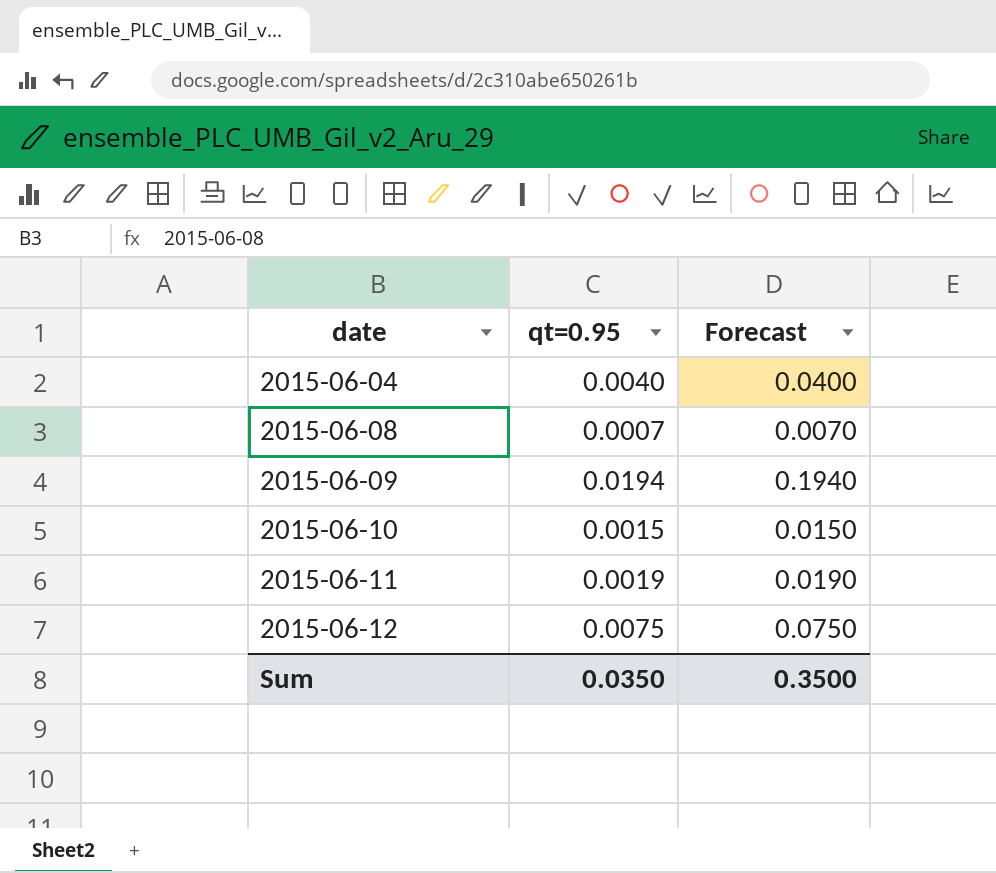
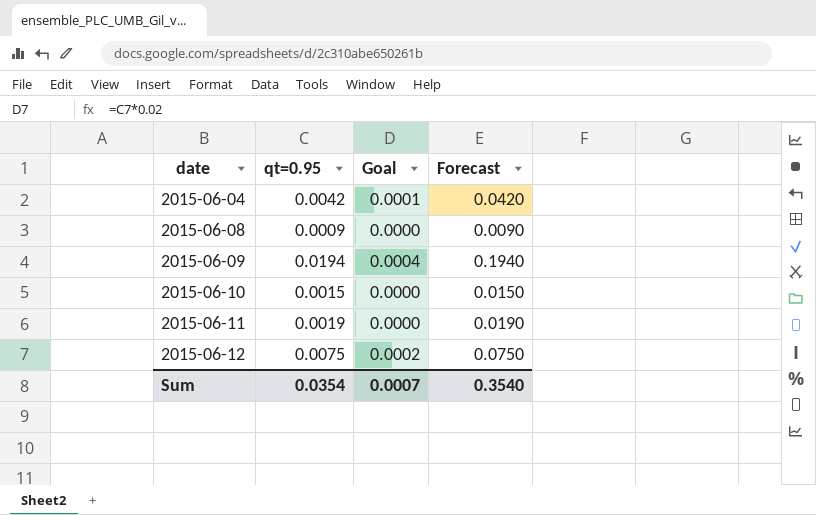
column Goal | formula: none -> [qt=0.95] * 0.02
2015-06-04 | qt=0.95: 0.0040 -> 0.0042
2015-06-04 | Forecast: 0.0400 -> 0.0420
2015-06-08 | qt=0.95: 0.0007 -> 0.0009
2015-06-08 | Forecast: 0.0070 -> 0.0090
Sum | qt=0.95: 0.0350 -> 0.0354
Sum | Forecast: 0.3500 -> 0.3540

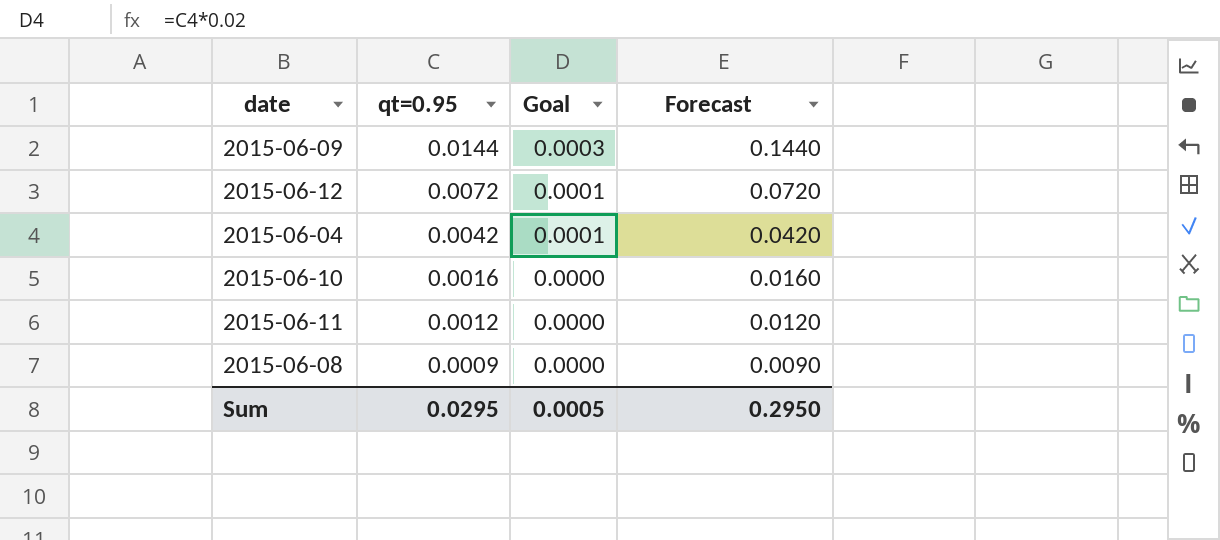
row order: date ascending -> qt=0.95 descending
2015-06-09 | qt=0.95: 0.0194 -> 0.0144
2015-06-09 | Goal: 0.0004 -> 0.0003
2015-06-09 | Forecast: 0.1940 -> 0.1440
2015-06-12 | qt=0.95: 0.0075 -> 0.0072
2015-06-12 | Goal: 0.0002 -> 0.0001
2015-06-12 | Forecast: 0.0750 -> 0.0720
2015-06-10 | qt=0.95: 0.0015 -> 0.0016
2015-06-10 | Forecast: 0.0150 -> 0.0160
2015-06-11 | qt=0.95: 0.0019 -> 0.0012
2015-06-11 | Forecast: 0.0190 -> 0.0120
Sum | qt=0.95: 0.0354 -> 0.0295
Sum | Goal: 0.0007 -> 0.0005
Sum | Forecast: 0.3540 -> 0.2950

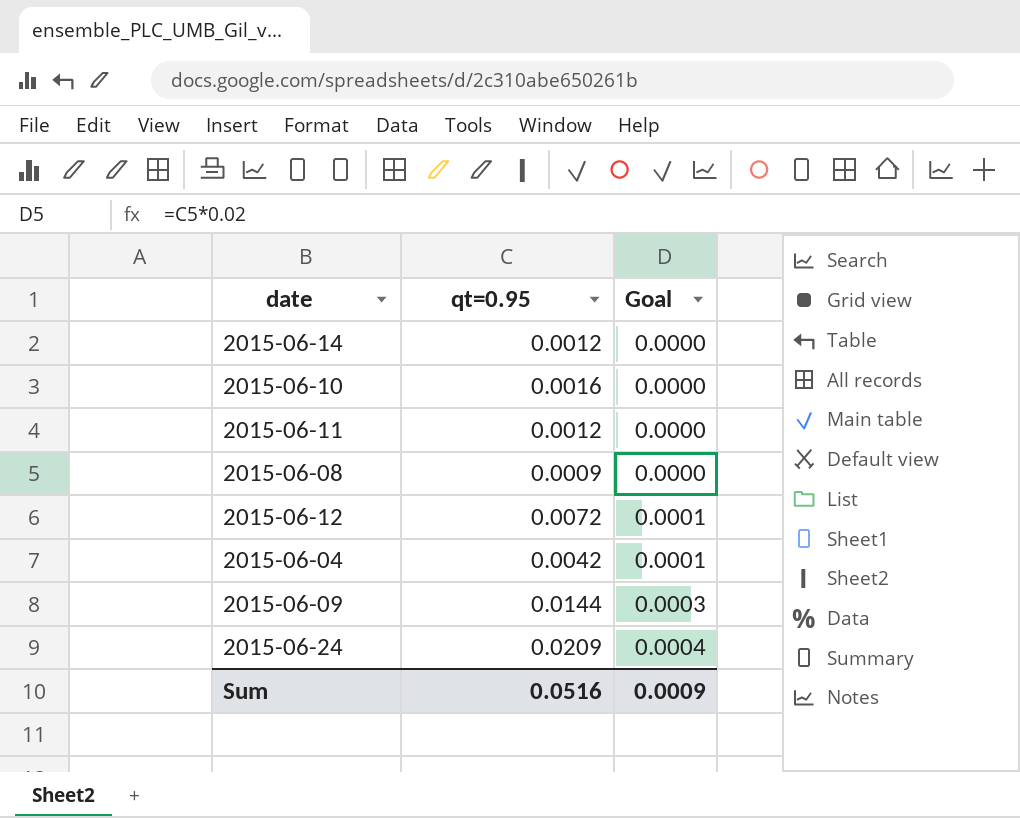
row order: qt=0.95 descending -> Goal ascending
column Forecast | formula: [qt=0.95] * 10 -> none
row 2015-06-14: none -> 0.0012 | 0.0000
row 2015-06-24: none -> 0.0209 | 0.0004
Sum | qt=0.95: 0.0295 -> 0.0516
Sum | Goal: 0.0005 -> 0.0009

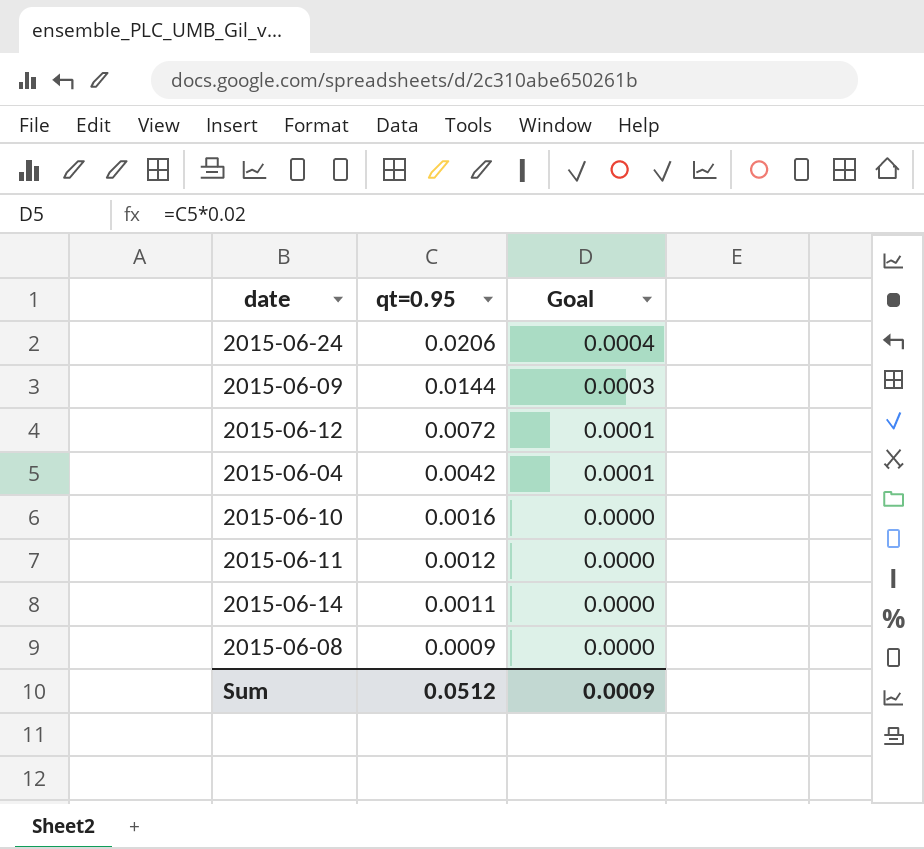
row order: Goal ascending -> qt=0.95 descending
2015-06-24 | qt=0.95: 0.0209 -> 0.0206
2015-06-14 | qt=0.95: 0.0012 -> 0.0011
Sum | qt=0.95: 0.0516 -> 0.0512

